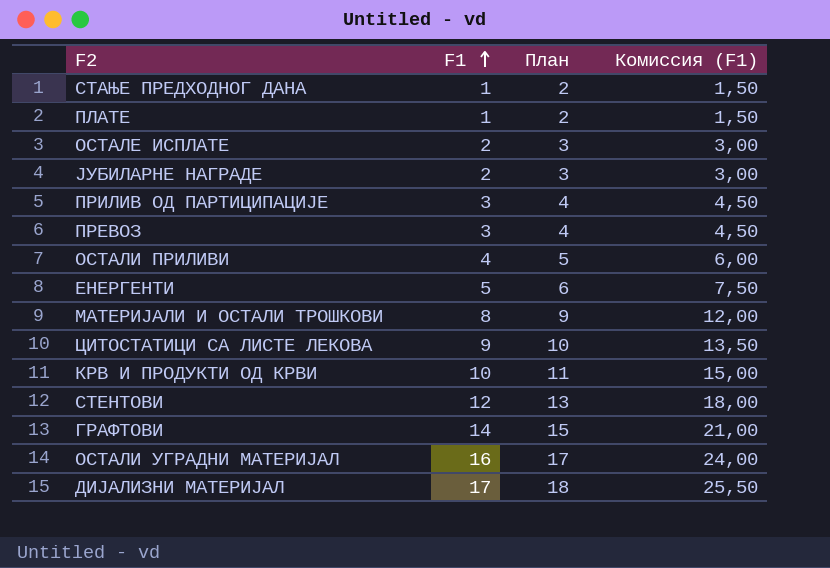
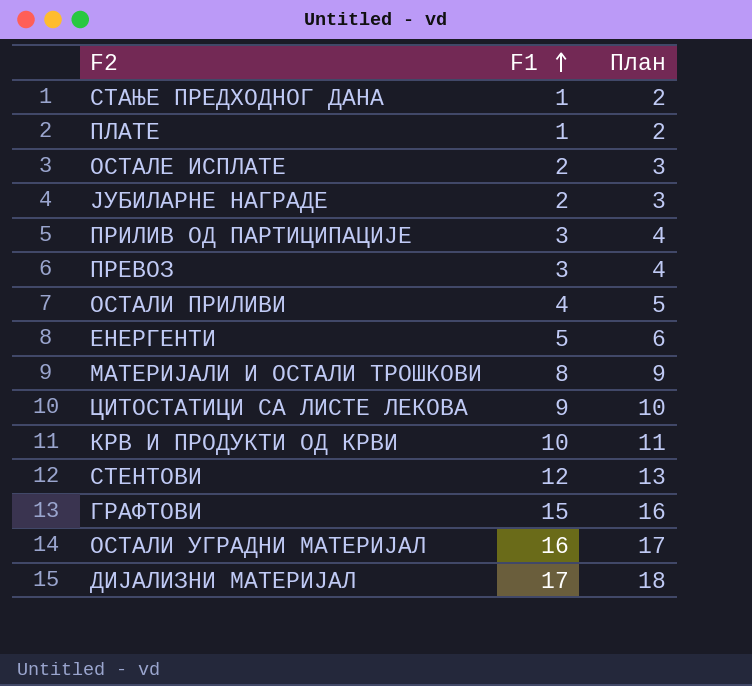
column Комиссия (F1) | formula: [F1] * 1,5 -> none
ГРАФТОВИ | F1: 14 -> 15
ГРАФТОВИ | План: 15 -> 16

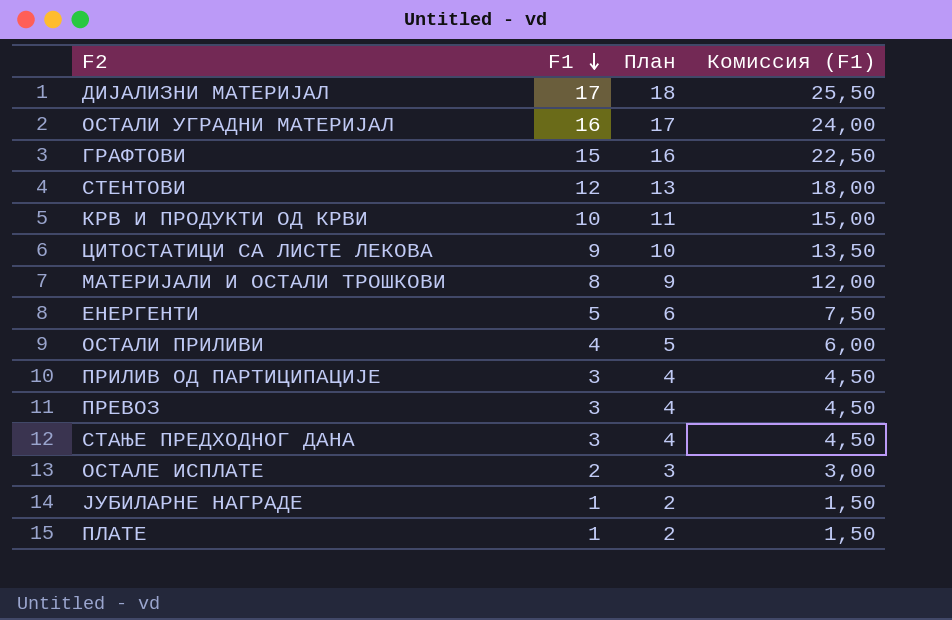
row order: F1 ascending -> F1 descending
column Комиссия (F1) | formula: none -> [F1] * 1,5
СТАЊЕ ПРЕДХОДНОГ ДАНА | F1: 1 -> 3
СТАЊЕ ПРЕДХОДНОГ ДАНА | План: 2 -> 4
ЈУБИЛАРНЕ НАГРАДЕ | F1: 2 -> 1
ЈУБИЛАРНЕ НАГРАДЕ | План: 3 -> 2

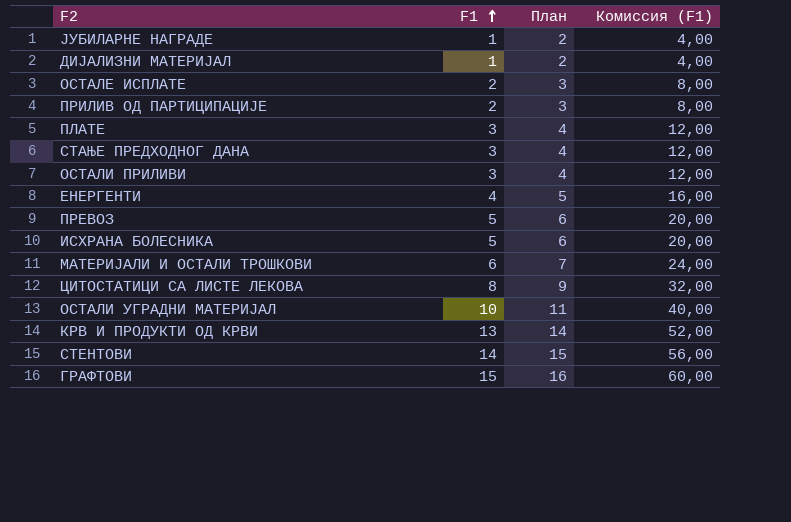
row order: F1 descending -> F1 ascending
column Комиссия (F1) | formula: [F1] * 1,5 -> [F1] * 4
ДИЈАЛИЗНИ МАТЕРИЈАЛ | F1: 17 -> 1
ДИЈАЛИЗНИ МАТЕРИЈАЛ | План: 18 -> 2
ПРИЛИВ ОД ПАРТИЦИПАЦИЈЕ | F1: 3 -> 2
ПРИЛИВ ОД ПАРТИЦИПАЦИЈЕ | План: 4 -> 3
ПЛАТЕ | F1: 1 -> 3
ПЛАТЕ | План: 2 -> 4
ОСТАЛИ ПРИЛИВИ | F1: 4 -> 3
ОСТАЛИ ПРИЛИВИ | План: 5 -> 4
ЕНЕРГЕНТИ | F1: 5 -> 4
ЕНЕРГЕНТИ | План: 6 -> 5
ПРЕВОЗ | F1: 3 -> 5
ПРЕВОЗ | План: 4 -> 6
row ИСХРАНА БОЛЕСНИКА: none -> 5 | 6 | 20,00
МАТЕРИЈАЛИ И ОСТАЛИ ТРОШКОВИ | F1: 8 -> 6
МАТЕРИЈАЛИ И ОСТАЛИ ТРОШКОВИ | План: 9 -> 7
ЦИТОСТАТИЦИ СА ЛИСТЕ ЛЕКОВА | F1: 9 -> 8
ЦИТОСТАТИЦИ СА ЛИСТЕ ЛЕКОВА | План: 10 -> 9
ОСТАЛИ УГРАДНИ МАТЕРИЈАЛ | F1: 16 -> 10
ОСТАЛИ УГРАДНИ МАТЕРИЈАЛ | План: 17 -> 11
КРВ И ПРОДУКТИ ОД КРВИ | F1: 10 -> 13
КРВ И ПРОДУКТИ ОД КРВИ | План: 11 -> 14
СТЕНТОВИ | F1: 12 -> 14
СТЕНТОВИ | План: 13 -> 15

